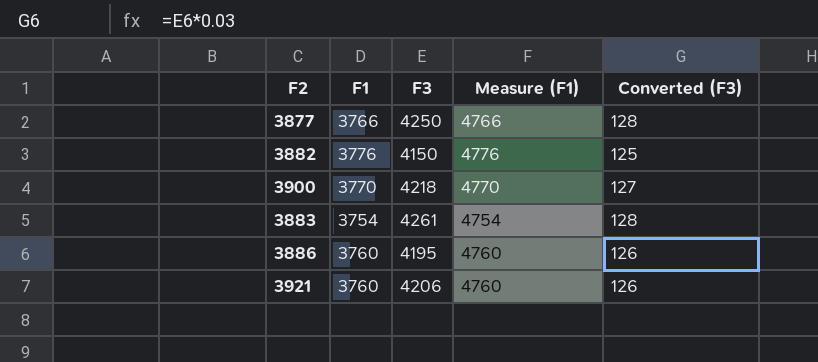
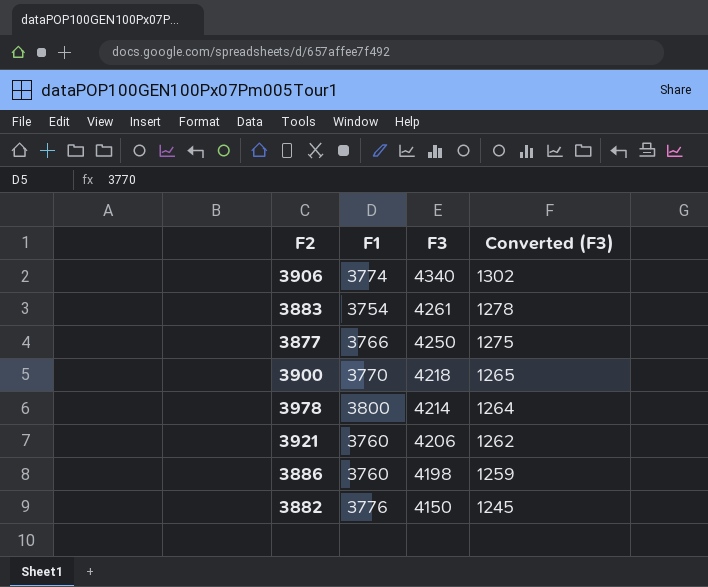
row order: none -> F3 descending
column Measure (F1) | formula: [F1] + 1000 -> none
column Converted (F3) | formula: [F3] * 0.03 -> [F3] * 0.3
row 3906: none -> 3774 | 4340 | 1302
row 3978: none -> 3800 | 4214 | 1264
3886 | F3: 4195 -> 4198

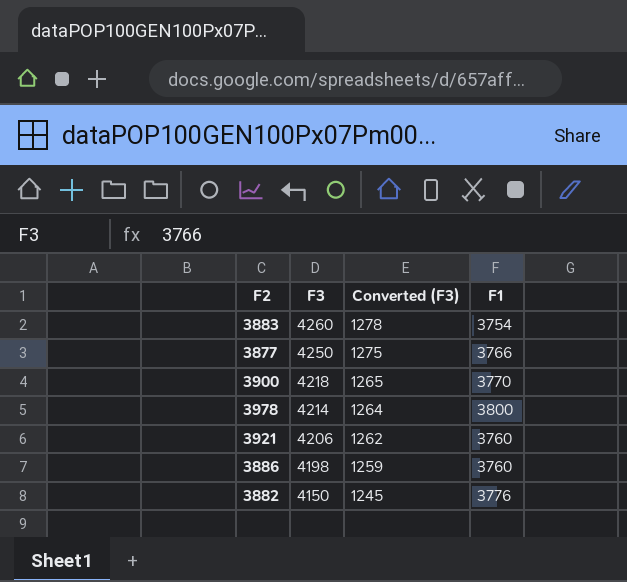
column F1 | position: 2 -> 4
row 3906: 3774 | 4340 | 1302 -> none
3883 | F3: 4261 -> 4260

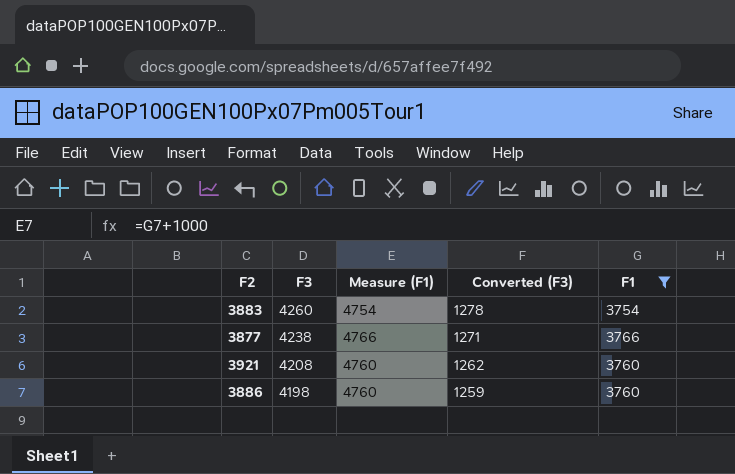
filter: none -> F1 <= 3766
column Measure (F1) | formula: none -> [F1] + 1000
3877 | F3: 4250 -> 4238
3877 | Converted (F3): 1275 -> 1271
3921 | F3: 4206 -> 4208

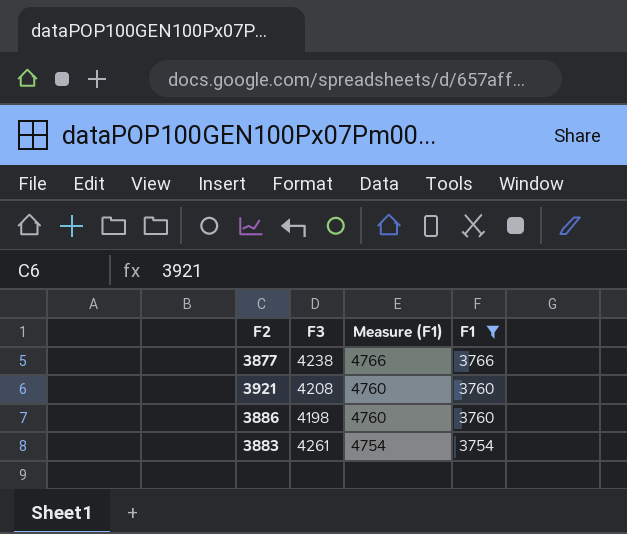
row order: F3 descending -> Measure (F1) descending
column Converted (F3) | formula: [F3] * 0.3 -> none
3883 | F3: 4260 -> 4261

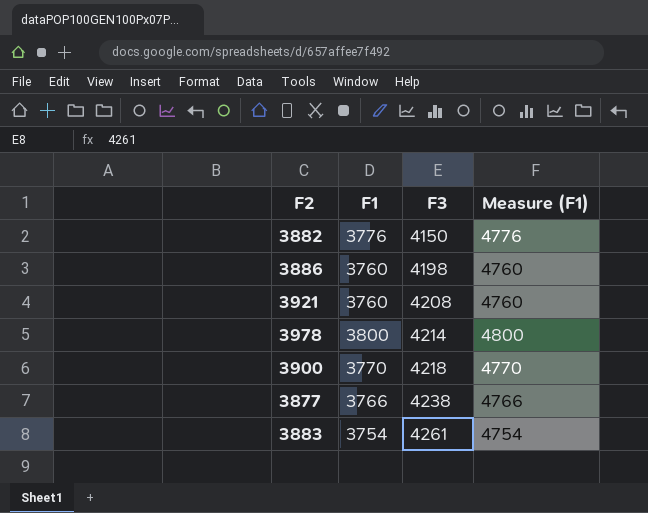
filter: F1 <= 3766 -> none
row order: Measure (F1) descending -> F3 ascending
column F1 | position: 4 -> 2

